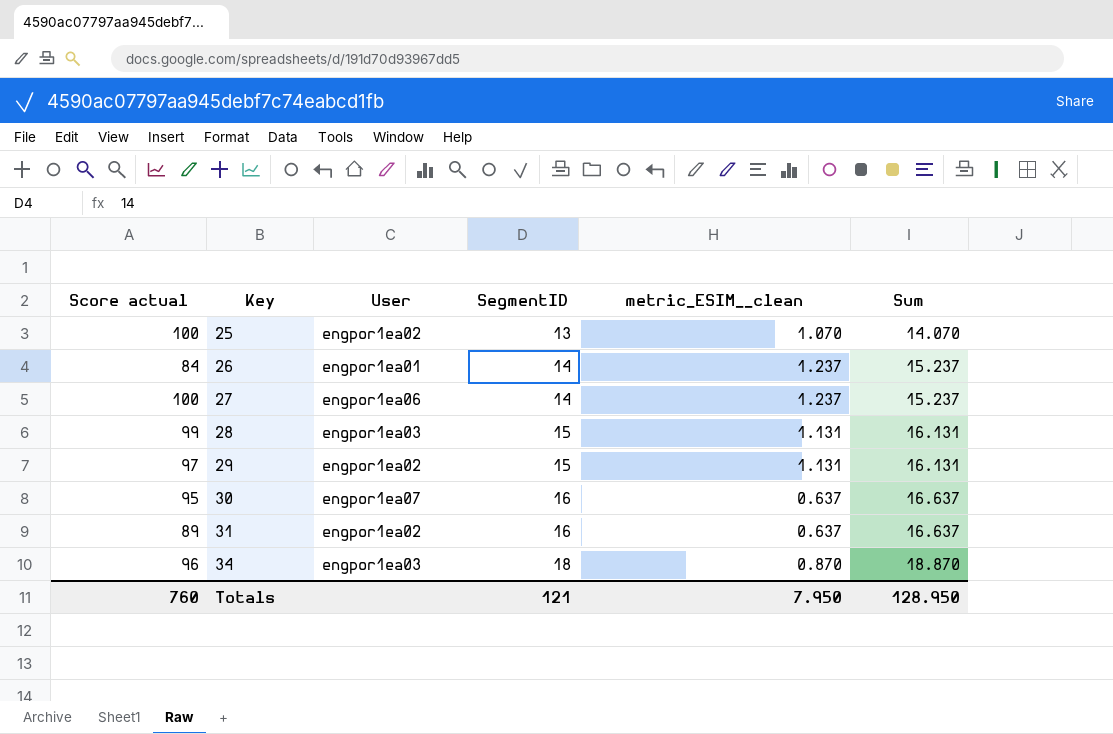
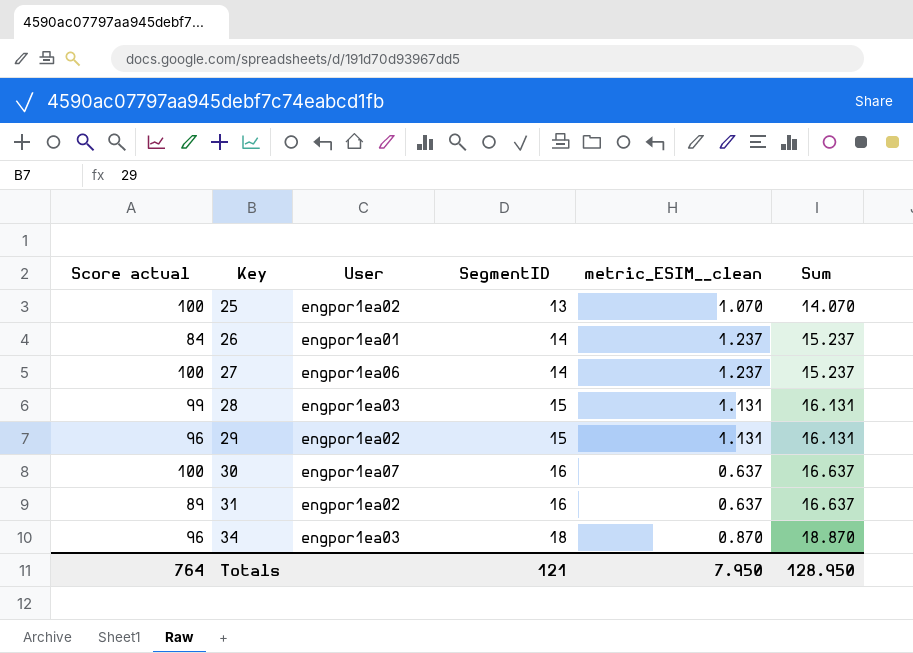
29 | Score actual: 97 -> 96
30 | Score actual: 95 -> 100
Totals | Score actual: 760 -> 764

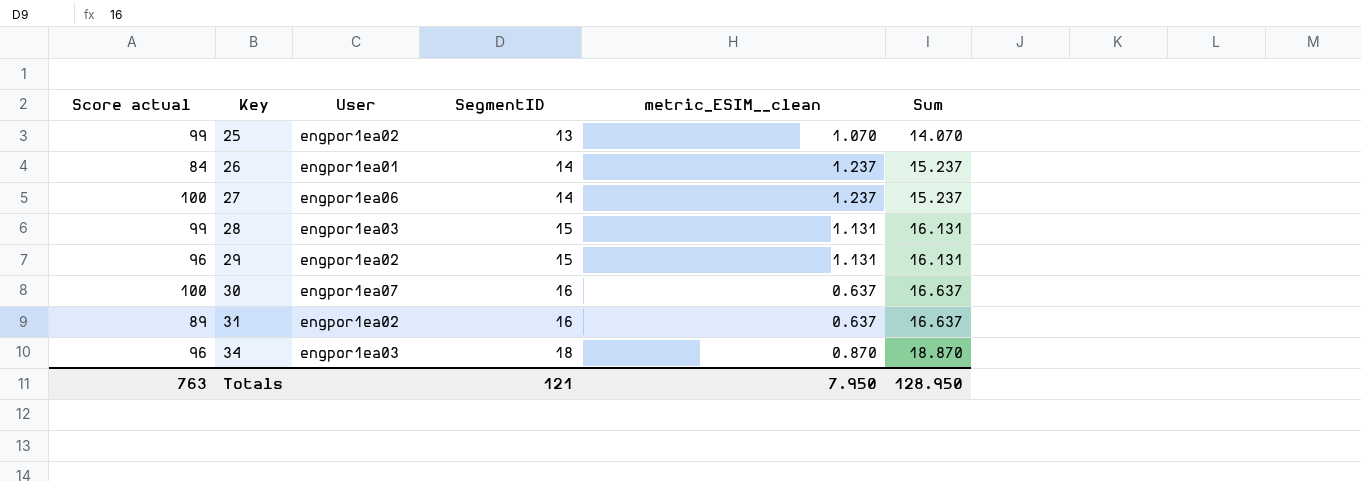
25 | Score actual: 100 -> 99
Totals | Score actual: 764 -> 763

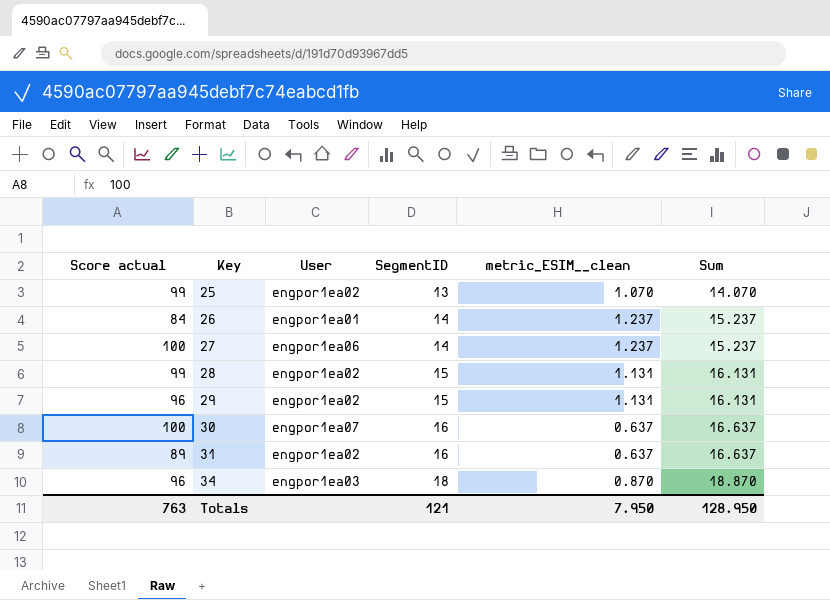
28 | User: engpor1ea03 -> engpor1ea02

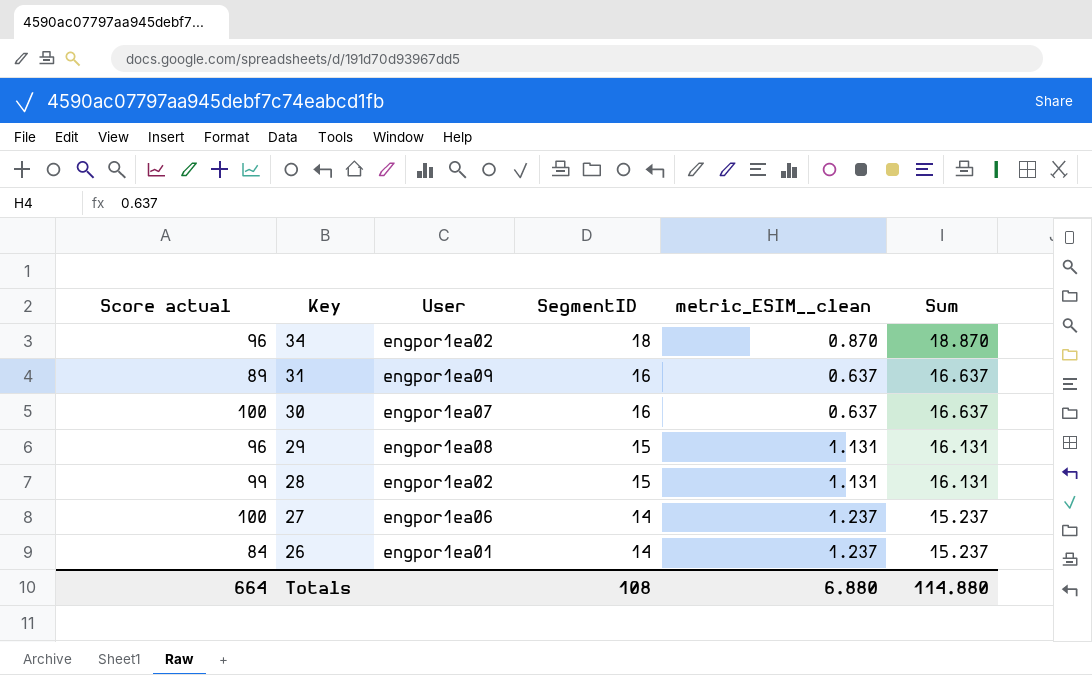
row order: Key ascending -> Key descending
row 25: 99 | engpor1ea02 | 13 | 1.070 | 14.070 -> none
34 | User: engpor1ea03 -> engpor1ea02
31 | User: engpor1ea02 -> engpor1ea09
29 | User: engpor1ea02 -> engpor1ea08
Totals | Score actual: 763 -> 664
Totals | SegmentID: 121 -> 108
Totals | metric_ESIM__clean: 7.950 -> 6.880
Totals | Sum: 128.950 -> 114.880

